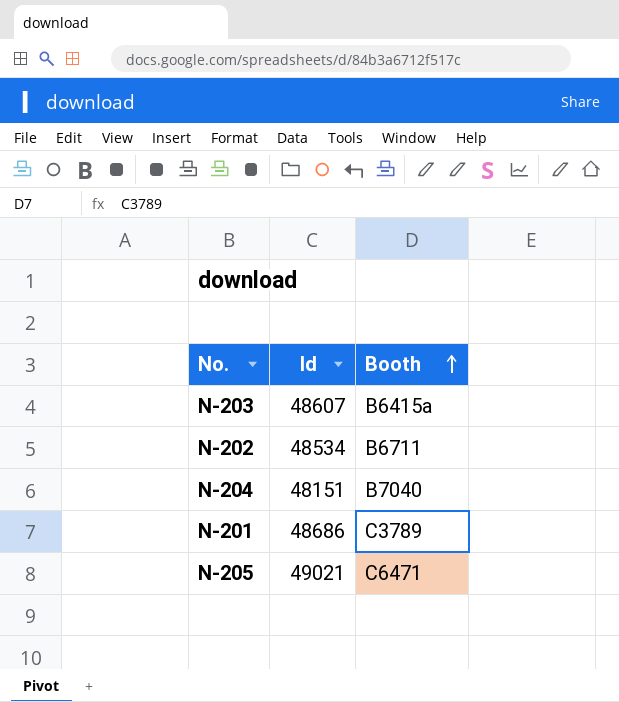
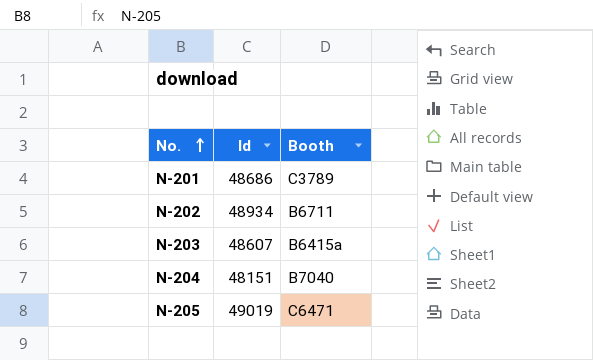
row order: Booth ascending -> No. ascending
N-202 | Id: 48534 -> 48934
N-205 | Id: 49021 -> 49019

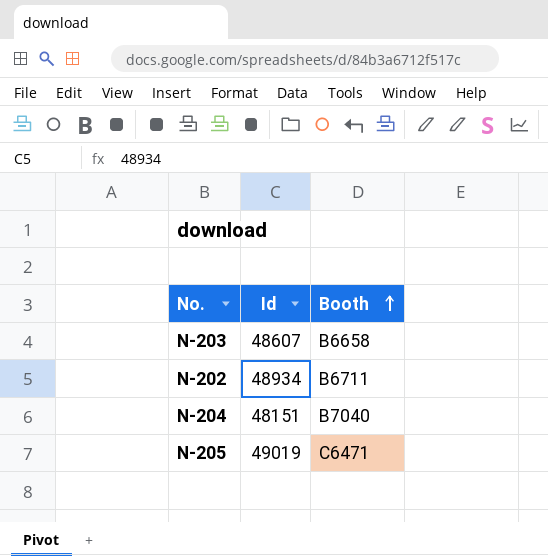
row order: No. ascending -> Booth ascending
row N-201: 48686 | C3789 -> none
N-203 | Booth: B6415a -> B6658

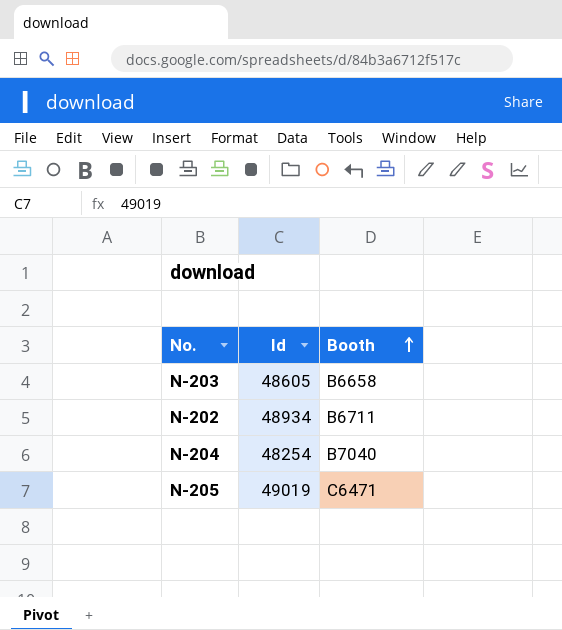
N-203 | Id: 48607 -> 48605
N-204 | Id: 48151 -> 48254

